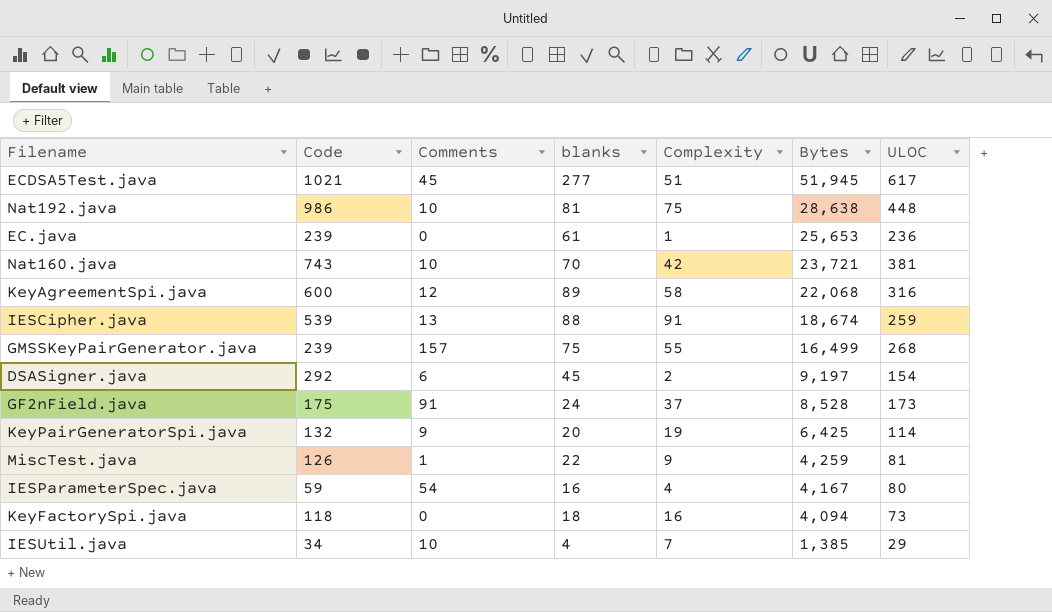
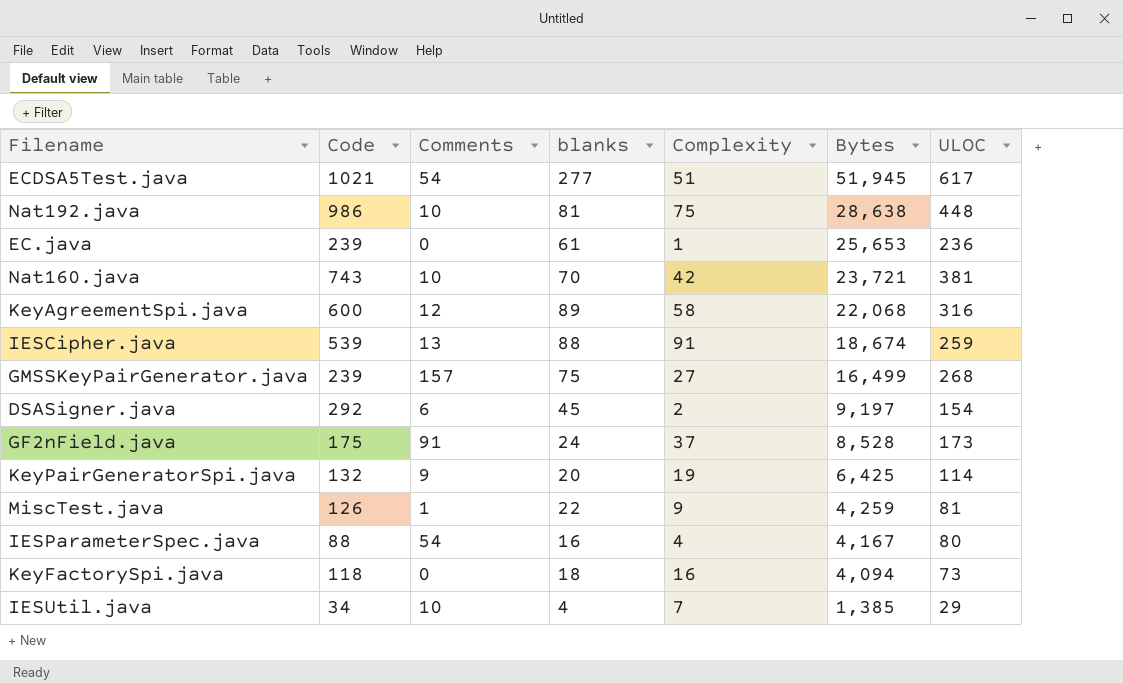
ECDSA5Test.java | Comments: 45 -> 54
GMSSKeyPairGenerator.java | Complexity: 55 -> 27
IESParameterSpec.java | Code: 59 -> 88

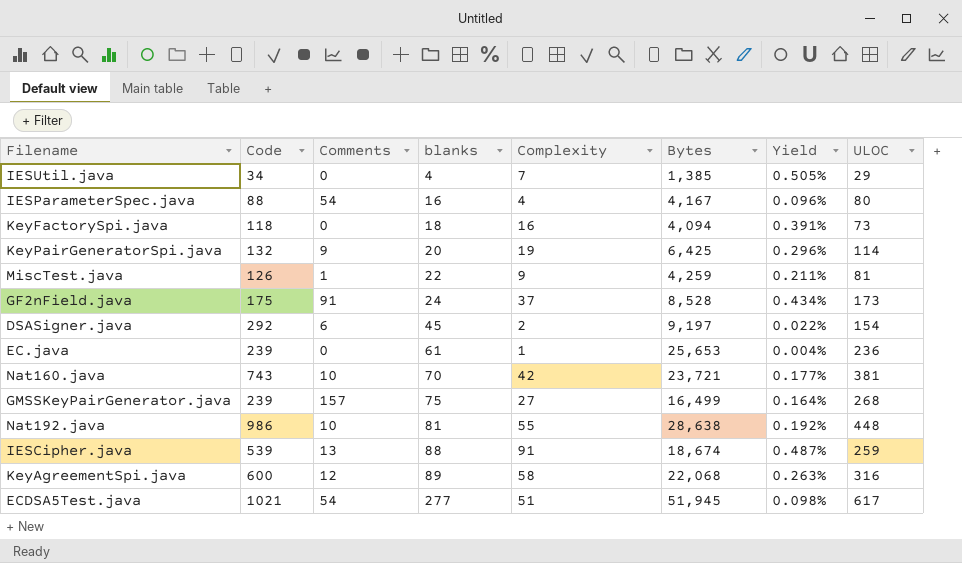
row order: Bytes descending -> blanks ascending
column Yield | formula: none -> [Complexity] / [Bytes]
IESUtil.java | Comments: 10 -> 0
Nat192.java | Complexity: 75 -> 55

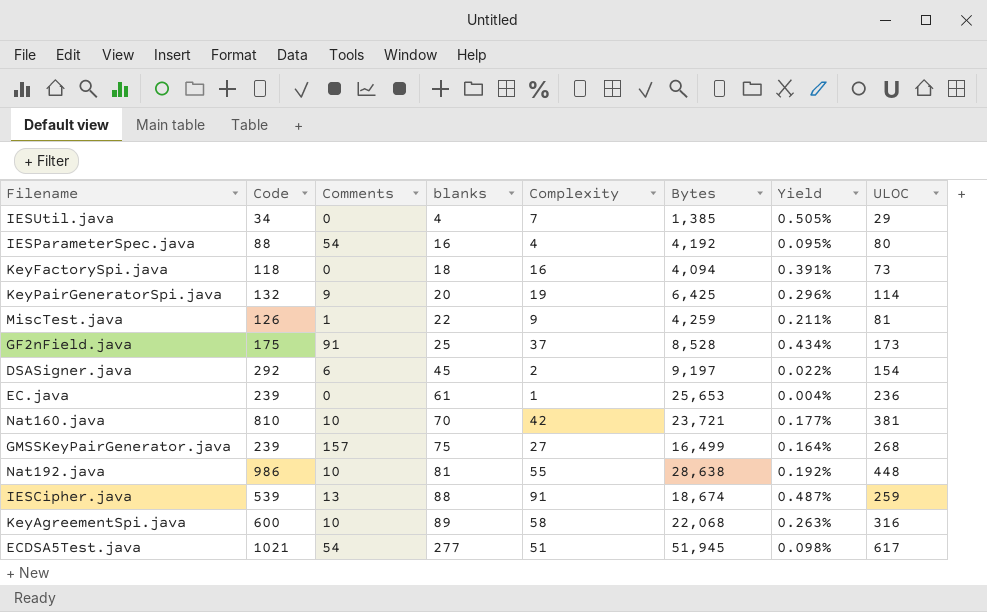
IESParameterSpec.java | Bytes: 4,167 -> 4,192
IESParameterSpec.java | Yield: 0.096% -> 0.095%
GF2nField.java | blanks: 24 -> 25
Nat160.java | Code: 743 -> 810
KeyAgreementSpi.java | Comments: 12 -> 10

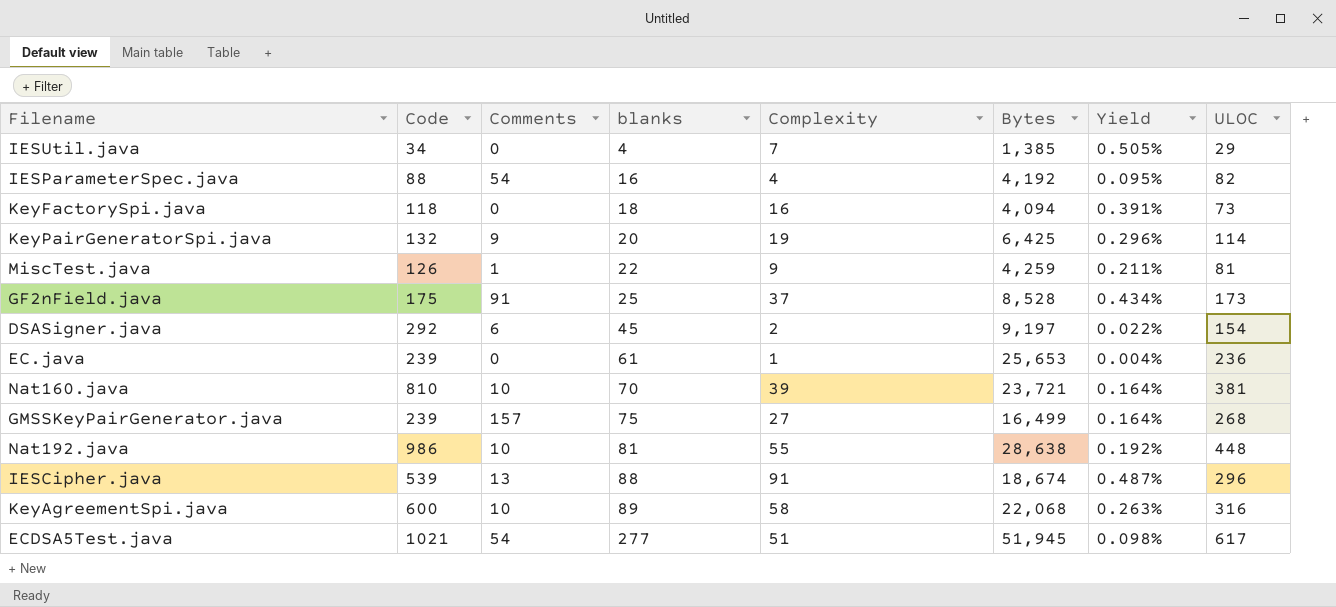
IESParameterSpec.java | ULOC: 80 -> 82
Nat160.java | Complexity: 42 -> 39
Nat160.java | Yield: 0.177% -> 0.164%
IESCipher.java | ULOC: 259 -> 296

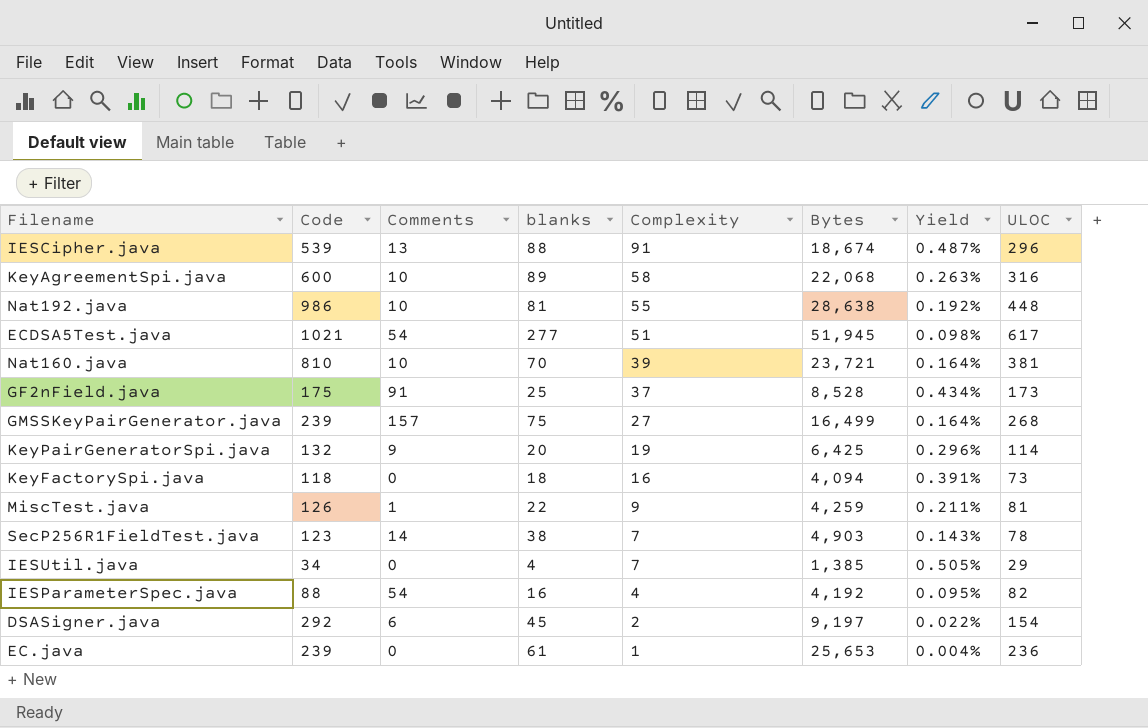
row order: blanks ascending -> Complexity descending
row SecP256R1FieldTest.java: none -> 123 | 14 | 38 | 7 | 4,903 | 0.143% | 78

